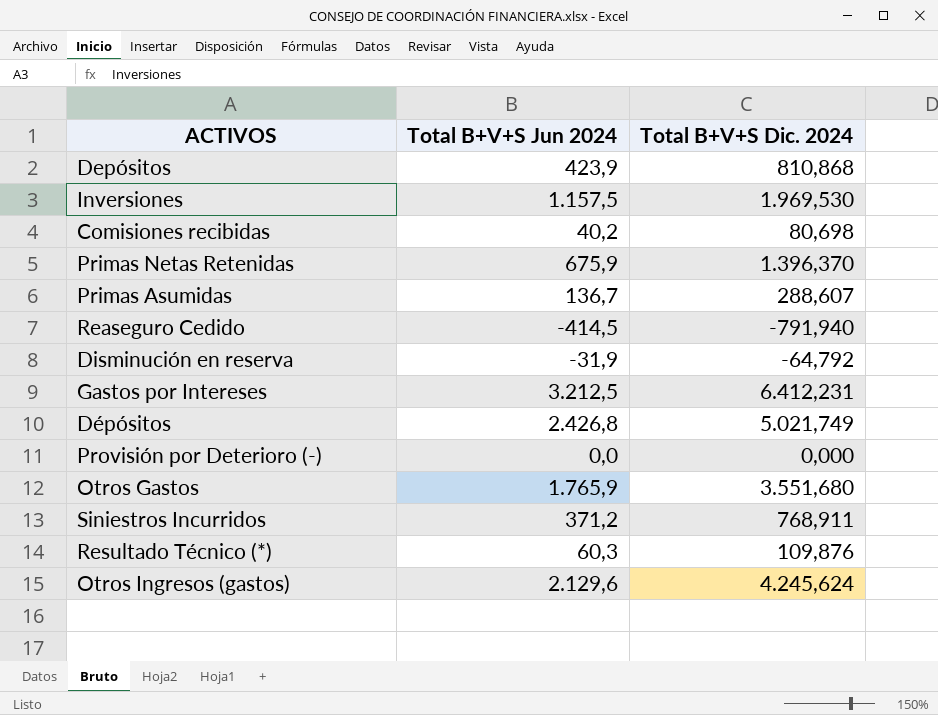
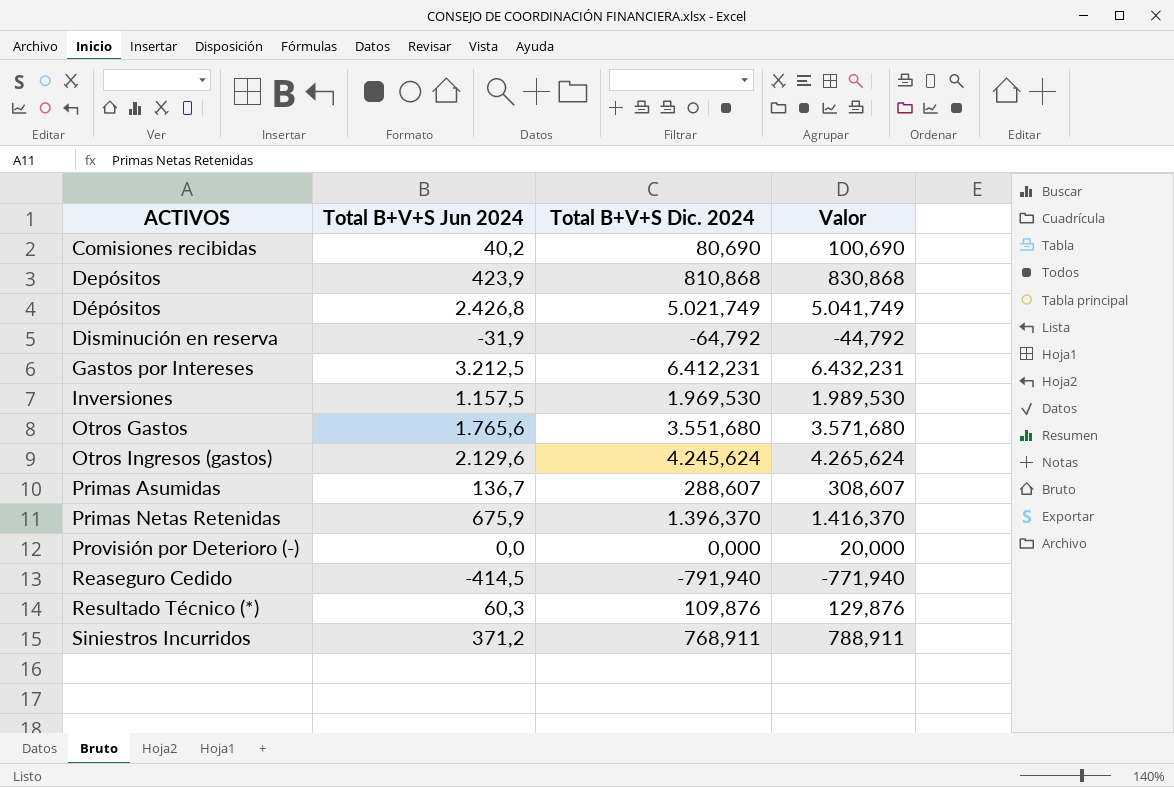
row order: none -> ACTIVOS ascending
column Valor | formula: none -> [Total B+V+S Dic. 2024] + 20
Comisiones recibidas | Total B+V+S Dic. 2024: 80,698 -> 80,690
Otros Gastos | Total B+V+S Jun 2024: 1.765,9 -> 1.765,6

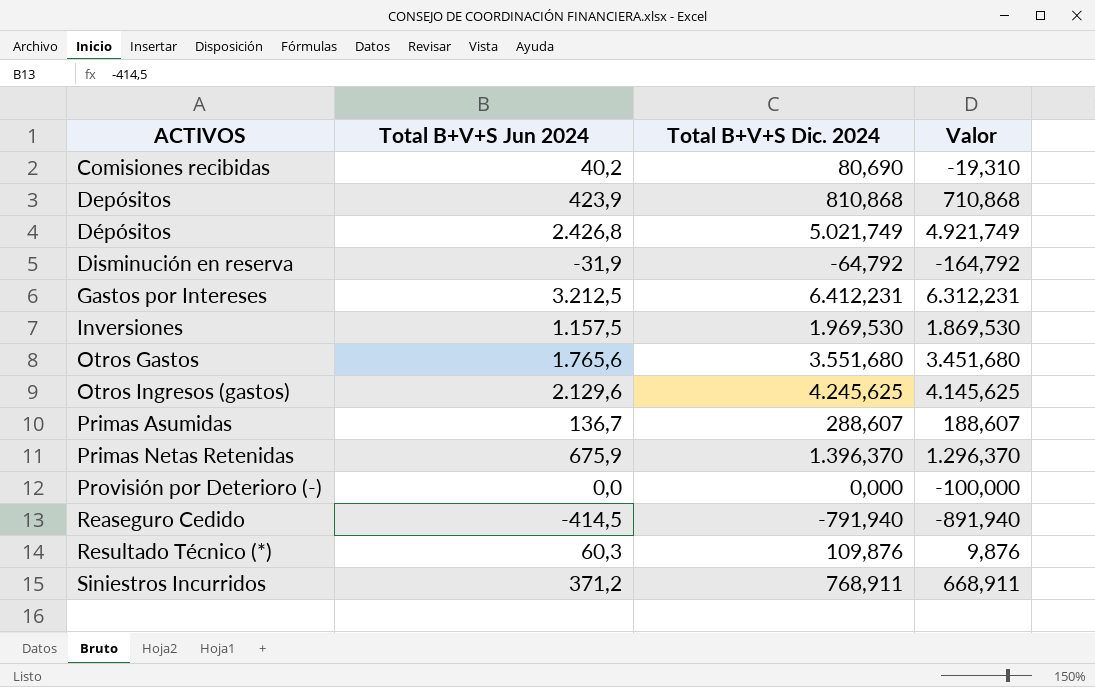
column Valor | formula: [Total B+V+S Dic. 2024] + 20 -> [Total B+V+S Dic. 2024] - 100
Otros Ingresos (gastos) | Total B+V+S Dic. 2024: 4.245,624 -> 4.245,625

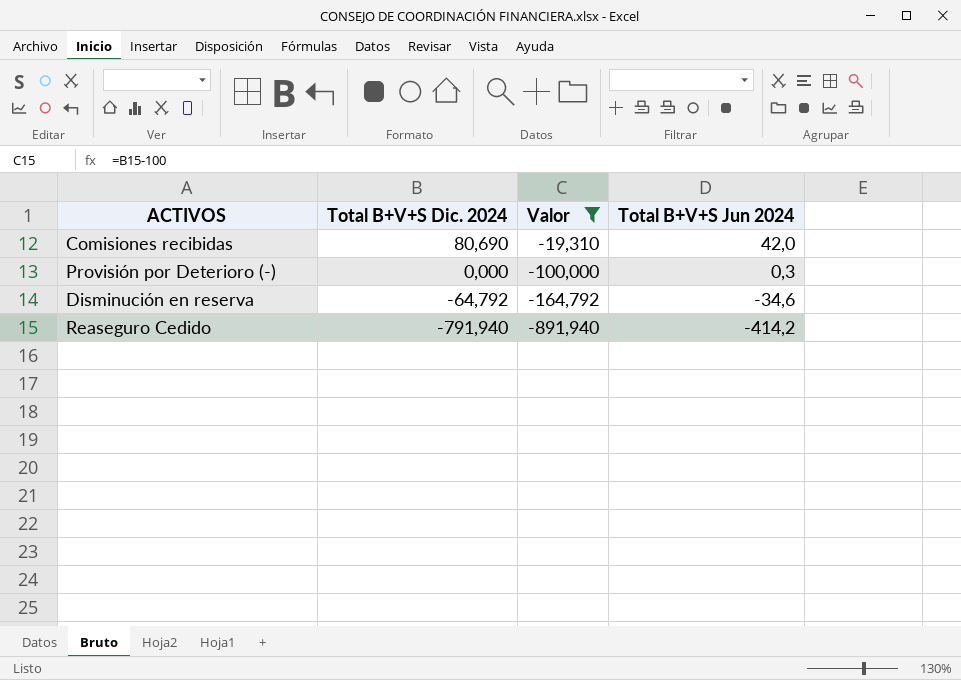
filter: none -> Valor <= -19,310
row order: ACTIVOS ascending -> Total B+V+S Dic. 2024 descending
column Total B+V+S Jun 2024 | position: 2 -> 4
Comisiones recibidas | Total B+V+S Jun 2024: 40,2 -> 42,0
Provisión por Deterioro (-) | Total B+V+S Jun 2024: 0,0 -> 0,3
Disminución en reserva | Total B+V+S Jun 2024: -31,9 -> -34,6
Reaseguro Cedido | Total B+V+S Jun 2024: -414,5 -> -414,2

